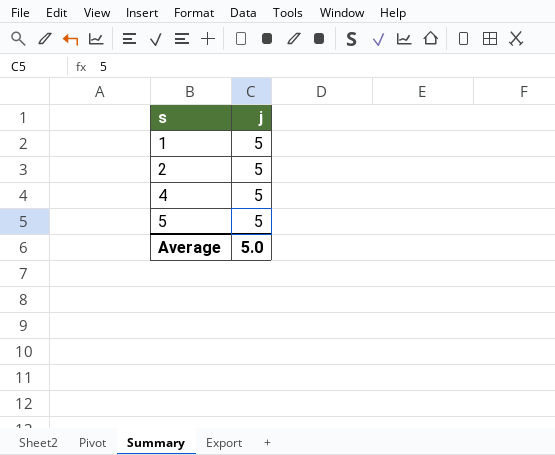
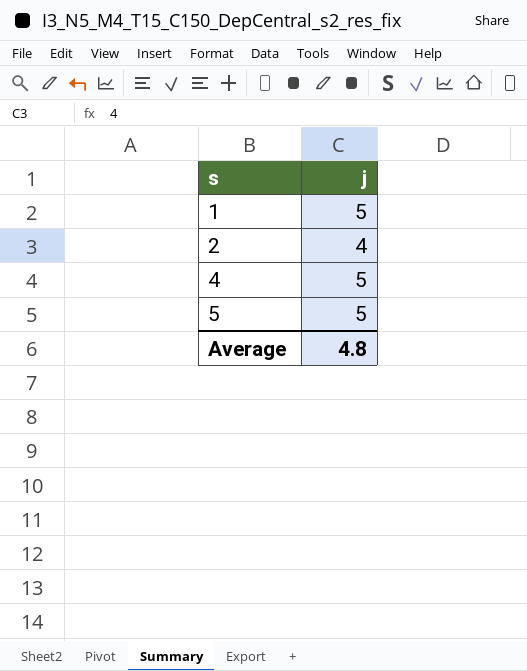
2 | j: 5 -> 4
Average | j: 5.0 -> 4.8

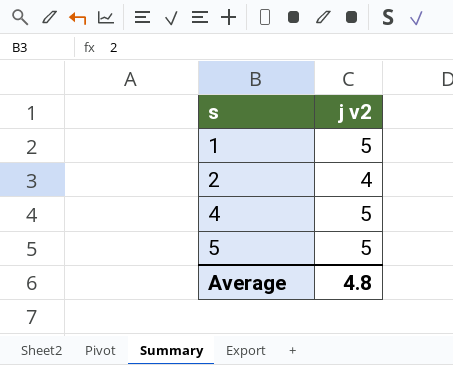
column name: j -> j v2

